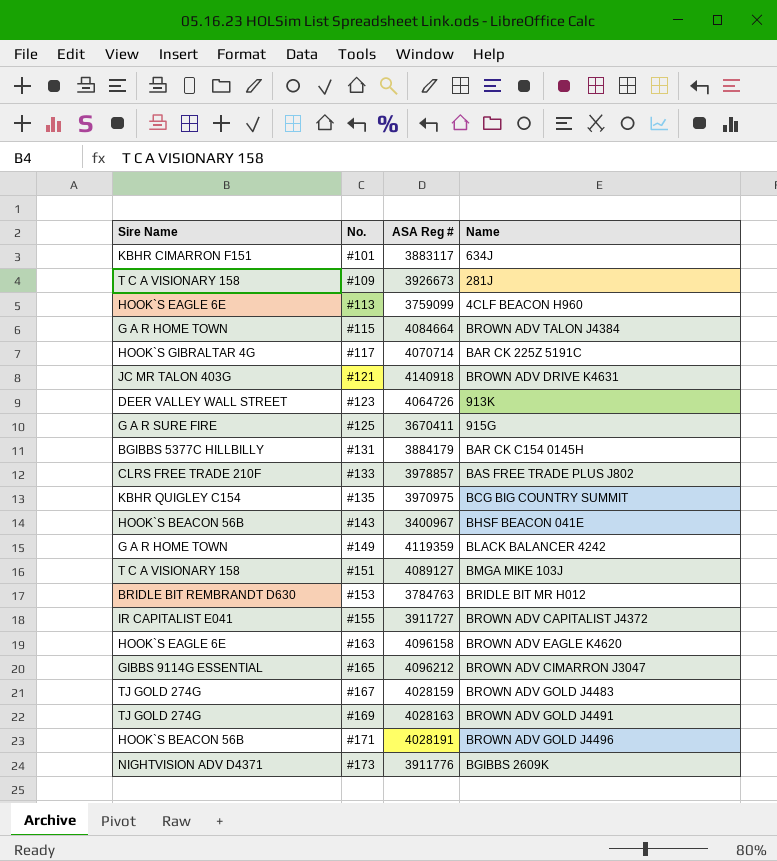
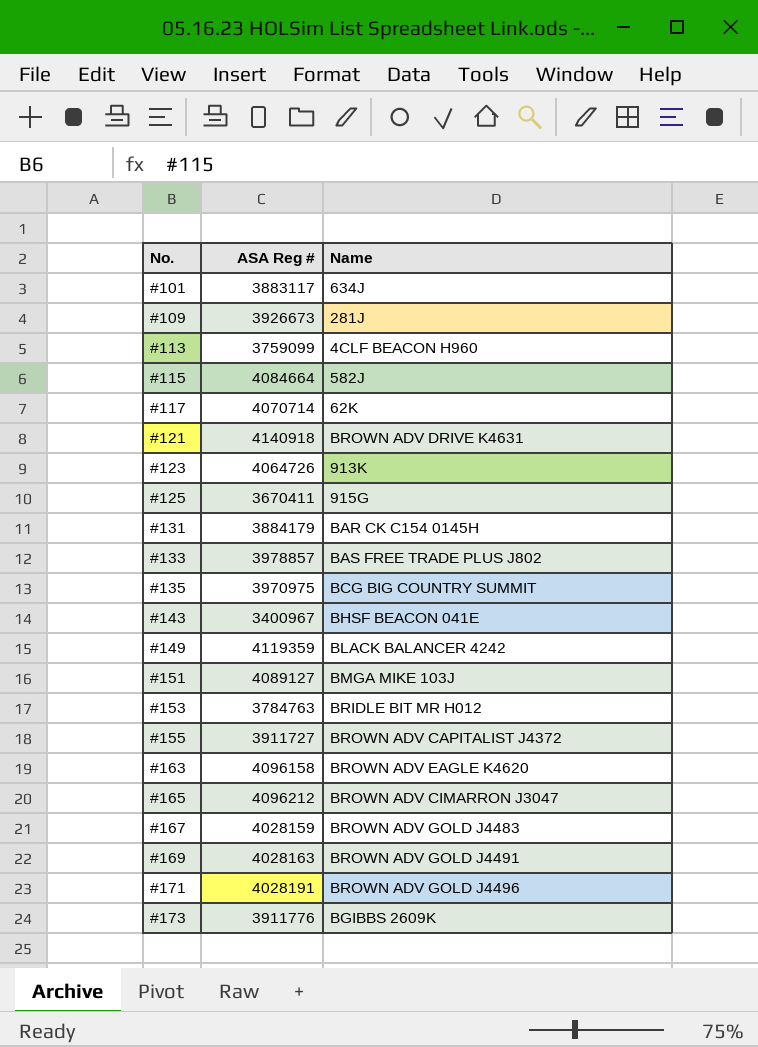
column Sire Name | position: 1 -> none
#115 | Name: BROWN ADV TALON J4384 -> 582J
#117 | Name: BAR CK 225Z 5191C -> 62K

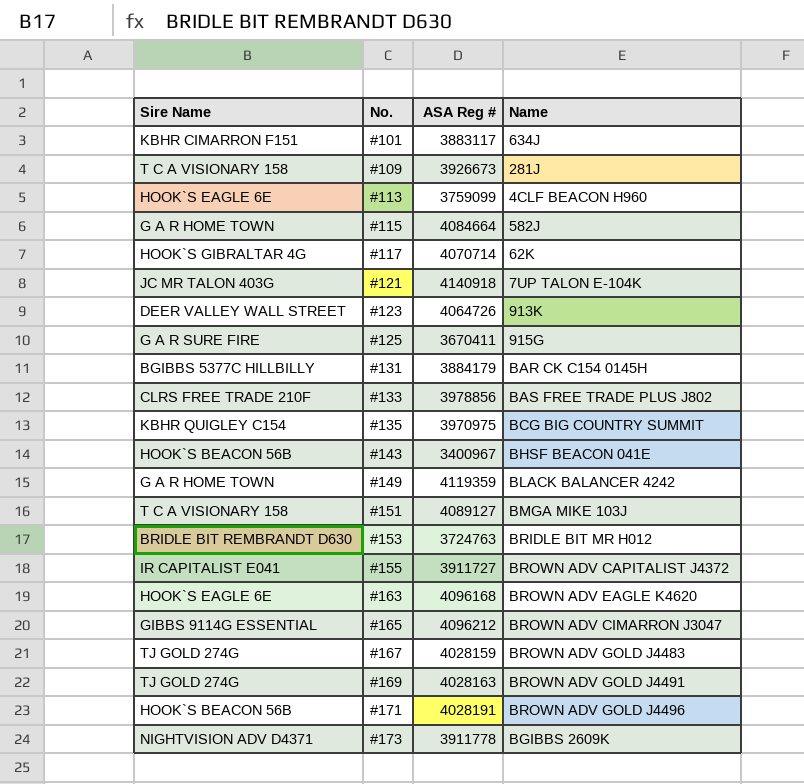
column Sire Name | position: none -> 1
#121 | Name: BROWN ADV DRIVE K4631 -> 7UP TALON E-104K
#133 | ASA Reg #: 3978857 -> 3978856
#153 | ASA Reg #: 3784763 -> 3724763
#163 | ASA Reg #: 4096158 -> 4096168
#173 | ASA Reg #: 3911776 -> 3911778

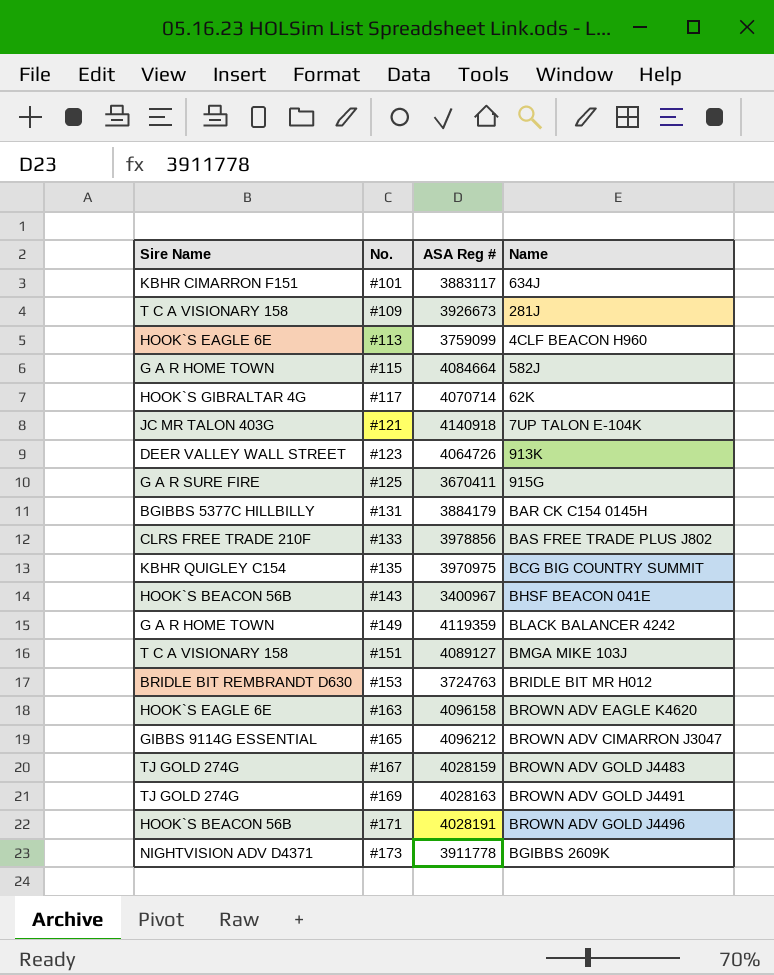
row #155: IR CAPITALIST E041 | 3911727 | BROWN ADV CAPITALIST J4372 -> none
#163 | ASA Reg #: 4096168 -> 4096158

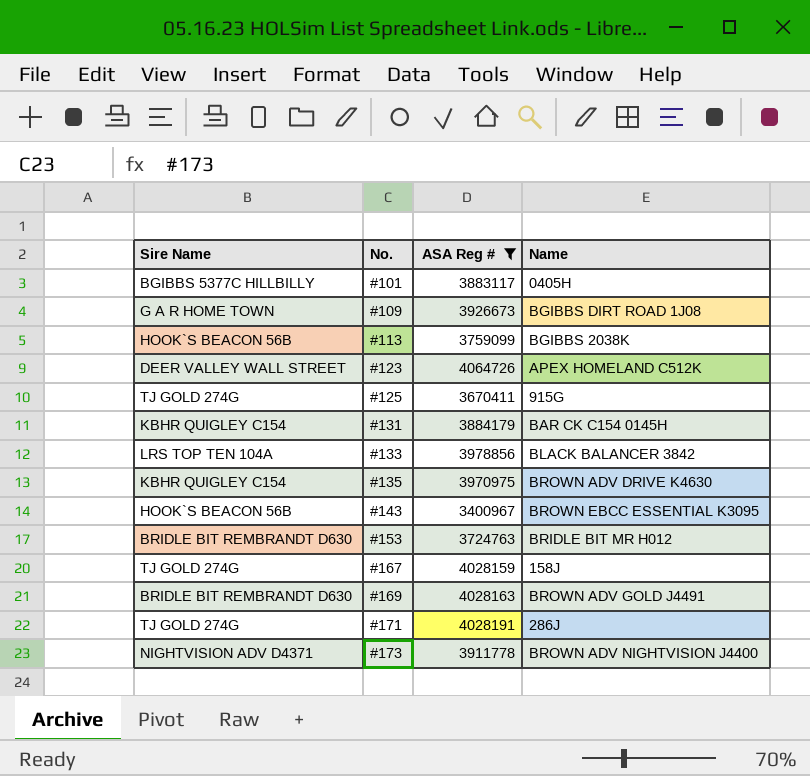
filter: none -> ASA Reg # <= 4064726
#101 | Sire Name: KBHR CIMARRON F151 -> BGIBBS 5377C HILLBILLY
#101 | Name: 634J -> 0405H
#109 | Sire Name: T C A VISIONARY 158 -> G A R HOME TOWN
#109 | Name: 281J -> BGIBBS DIRT ROAD 1J08
#113 | Sire Name: HOOK`S EAGLE 6E -> HOOK`S BEACON 56B
#113 | Name: 4CLF BEACON H960 -> BGIBBS 2038K
#123 | Name: 913K -> APEX HOMELAND C512K
#125 | Sire Name: G A R SURE FIRE -> TJ GOLD 274G
#131 | Sire Name: BGIBBS 5377C HILLBILLY -> KBHR QUIGLEY C154
#133 | Sire Name: CLRS FREE TRADE 210F -> LRS TOP TEN 104A
#133 | Name: BAS FREE TRADE PLUS J802 -> BLACK BALANCER 3842
#135 | Name: BCG BIG COUNTRY SUMMIT -> BROWN ADV DRIVE K4630
#143 | Name: BHSF BEACON 041E -> BROWN EBCC ESSENTIAL K3095
#167 | Name: BROWN ADV GOLD J4483 -> 158J
#169 | Sire Name: TJ GOLD 274G -> BRIDLE BIT REMBRANDT D630
#171 | Sire Name: HOOK`S BEACON 56B -> TJ GOLD 274G
#171 | Name: BROWN ADV GOLD J4496 -> 286J
#173 | Name: BGIBBS 2609K -> BROWN ADV NIGHTVISION J4400

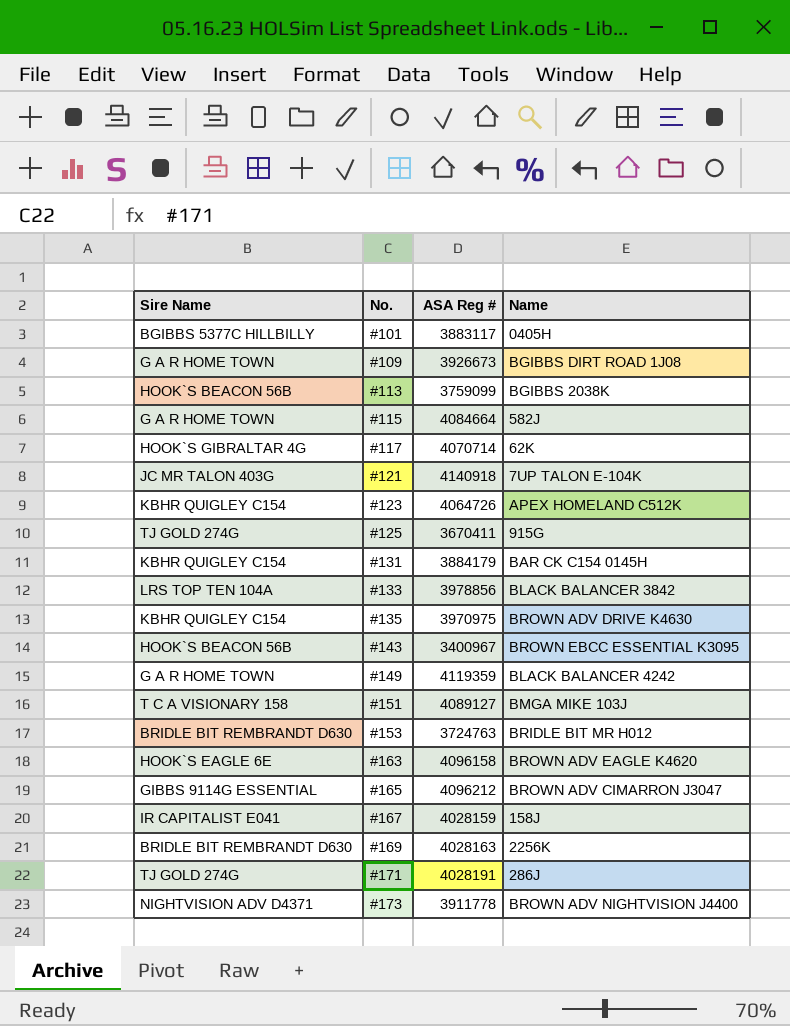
filter: ASA Reg # <= 4064726 -> none
#123 | Sire Name: DEER VALLEY WALL STREET -> KBHR QUIGLEY C154
#167 | Sire Name: TJ GOLD 274G -> IR CAPITALIST E041
#169 | Name: BROWN ADV GOLD J4491 -> 2256K

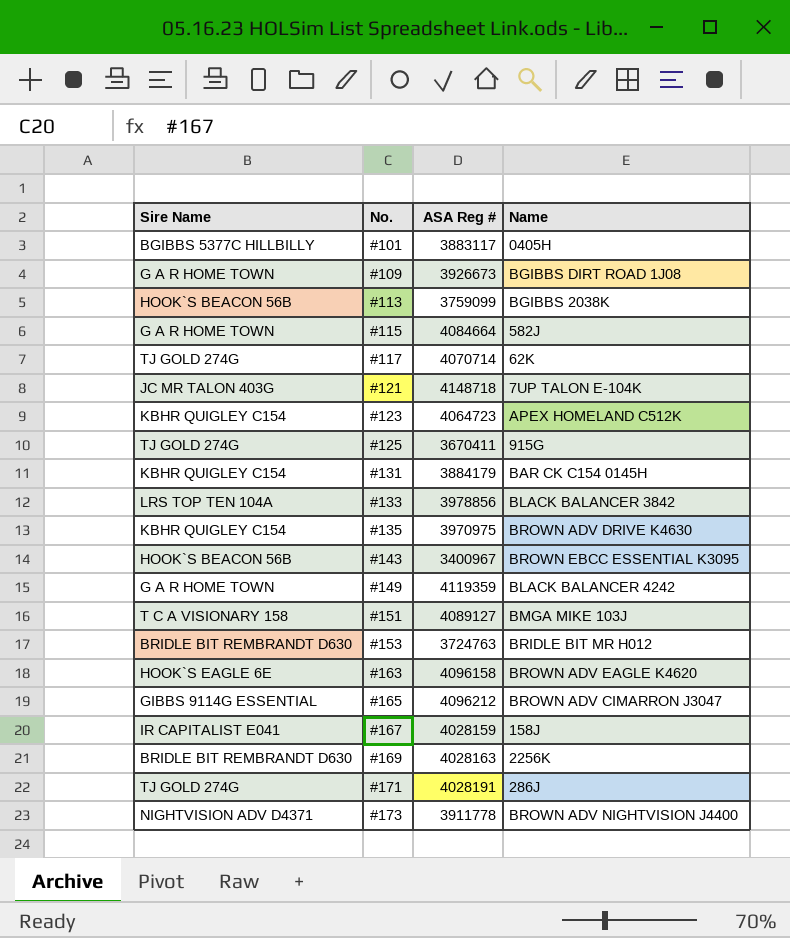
#117 | Sire Name: HOOK`S GIBRALTAR 4G -> TJ GOLD 274G
#121 | ASA Reg #: 4140918 -> 4148718
#123 | ASA Reg #: 4064726 -> 4064723

